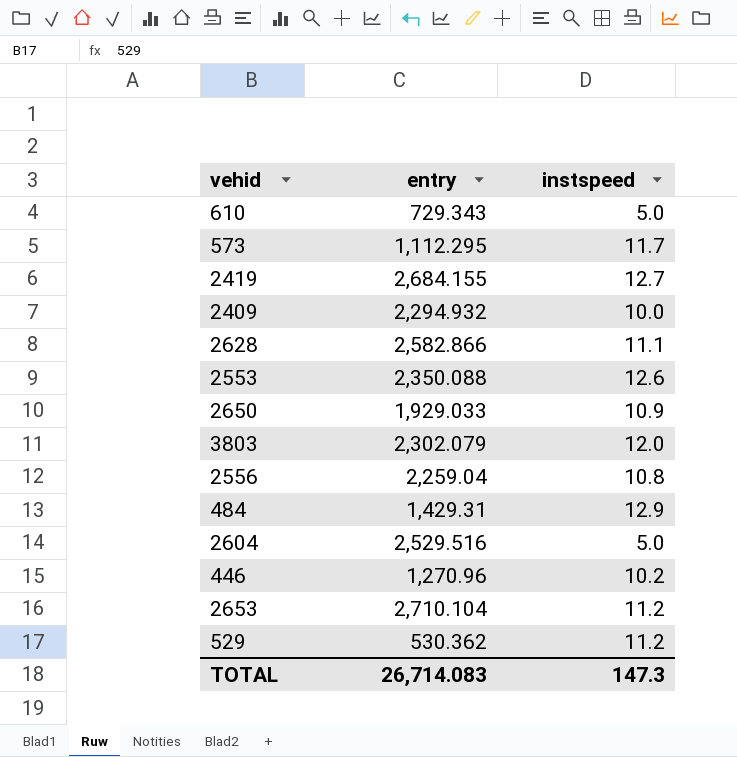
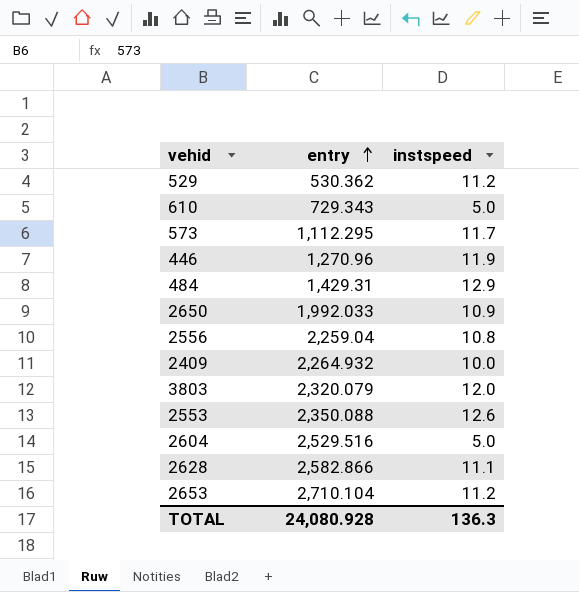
row order: none -> entry ascending
row 2419: 2,684.155 | 12.7 -> none
446 | instspeed: 10.2 -> 11.9
2650 | entry: 1,929.033 -> 1,992.033
2409 | entry: 2,294.932 -> 2,264.932
3803 | entry: 2,302.079 -> 2,320.079
TOTAL | entry: 26,714.083 -> 24,080.928
TOTAL | instspeed: 147.3 -> 136.3

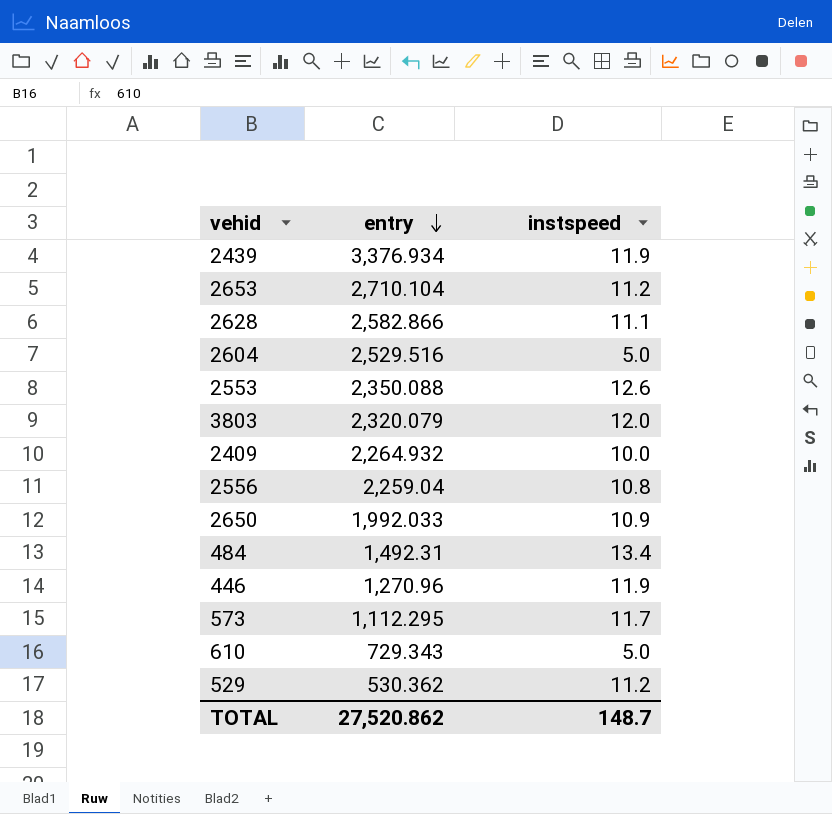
row order: entry ascending -> entry descending
row 2439: none -> 3,376.934 | 11.9
484 | entry: 1,429.31 -> 1,492.31
484 | instspeed: 12.9 -> 13.4
TOTAL | entry: 24,080.928 -> 27,520.862
TOTAL | instspeed: 136.3 -> 148.7

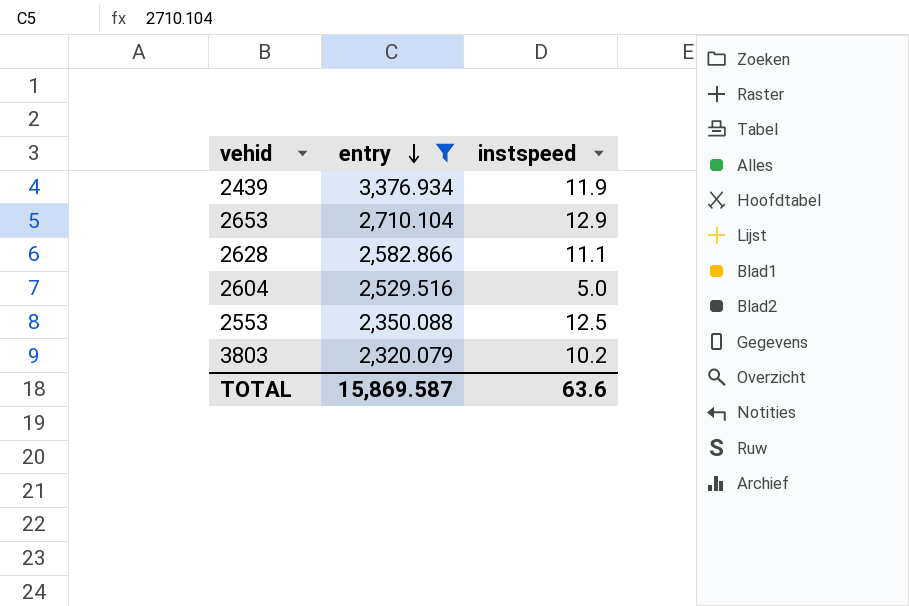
filter: none -> entry >= 2,320.079
2653 | instspeed: 11.2 -> 12.9
2553 | instspeed: 12.6 -> 12.5
3803 | instspeed: 12.0 -> 10.2
TOTAL | entry: 27,520.862 -> 15,869.587
TOTAL | instspeed: 148.7 -> 63.6

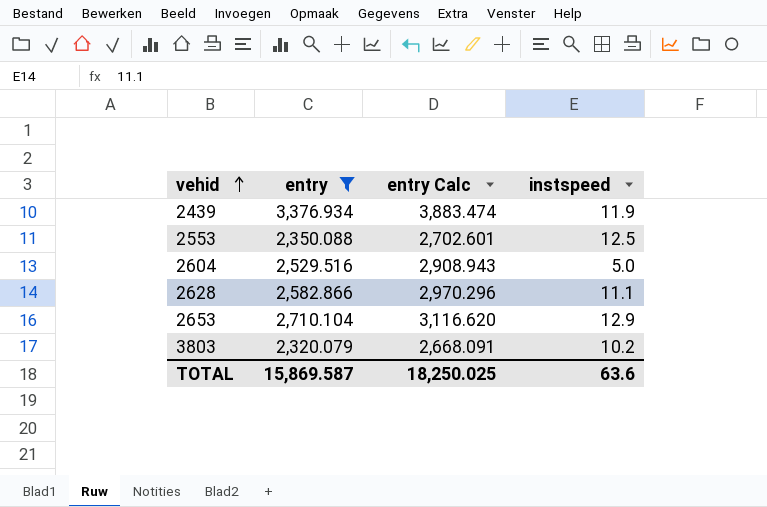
row order: entry descending -> vehid ascending
column entry Calc | formula: none -> [entry] * 1.15

